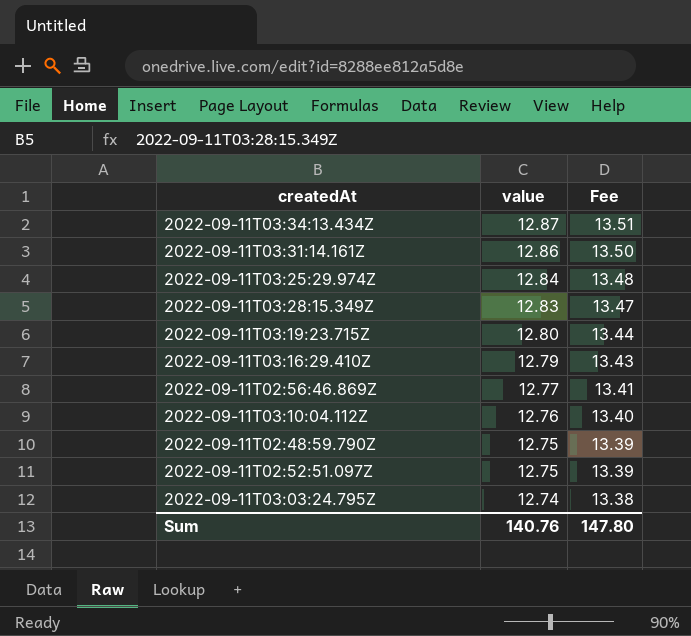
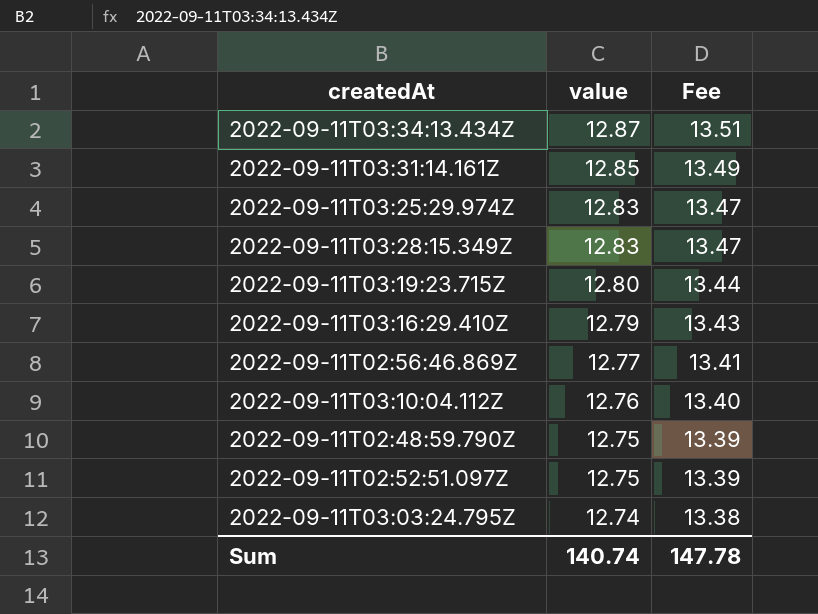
2022-09-11T03:31:14.161Z | value: 12.86 -> 12.85
2022-09-11T03:31:14.161Z | Fee: 13.50 -> 13.49
2022-09-11T03:25:29.974Z | value: 12.84 -> 12.83
2022-09-11T03:25:29.974Z | Fee: 13.48 -> 13.47
Sum | value: 140.76 -> 140.74
Sum | Fee: 147.80 -> 147.78

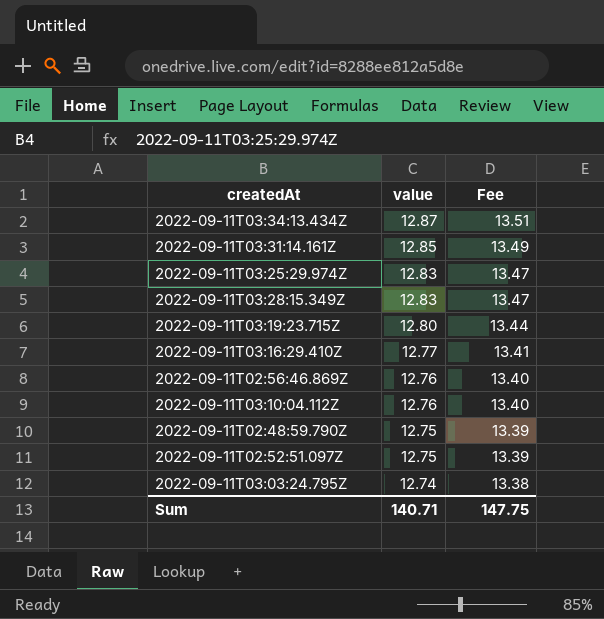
2022-09-11T03:16:29.410Z | value: 12.79 -> 12.77
2022-09-11T03:16:29.410Z | Fee: 13.43 -> 13.41
2022-09-11T02:56:46.869Z | value: 12.77 -> 12.76
2022-09-11T02:56:46.869Z | Fee: 13.41 -> 13.40
Sum | value: 140.74 -> 140.71
Sum | Fee: 147.78 -> 147.75

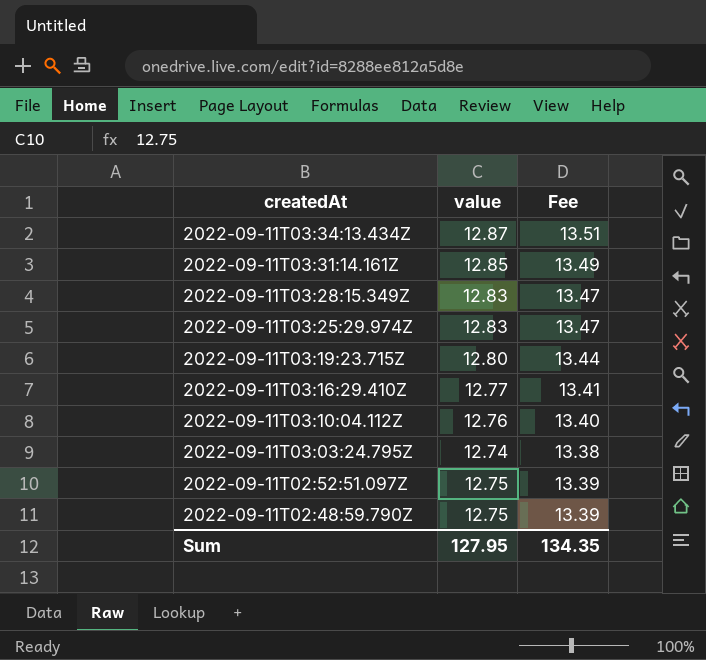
row order: value descending -> createdAt descending
row 2022-09-11T02:56:46.869Z: 12.76 | 13.40 -> none
Sum | value: 140.71 -> 127.95
Sum | Fee: 147.75 -> 134.35

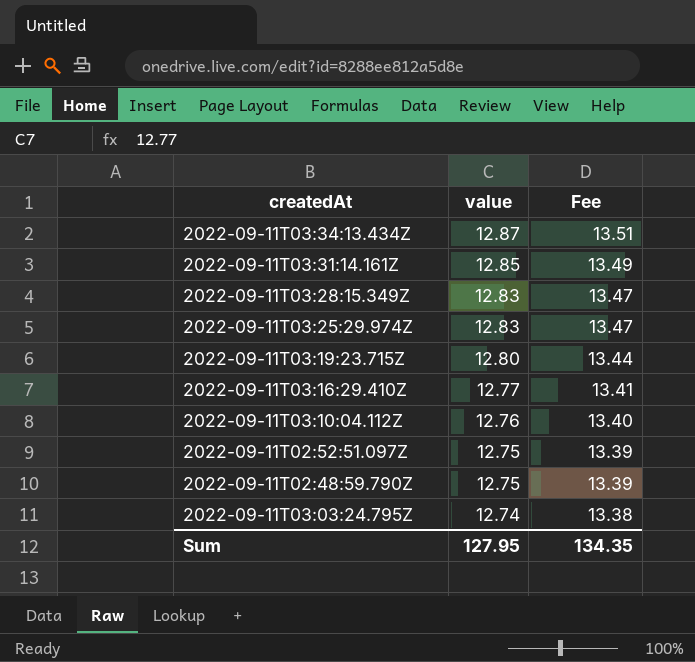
row order: createdAt descending -> value descending

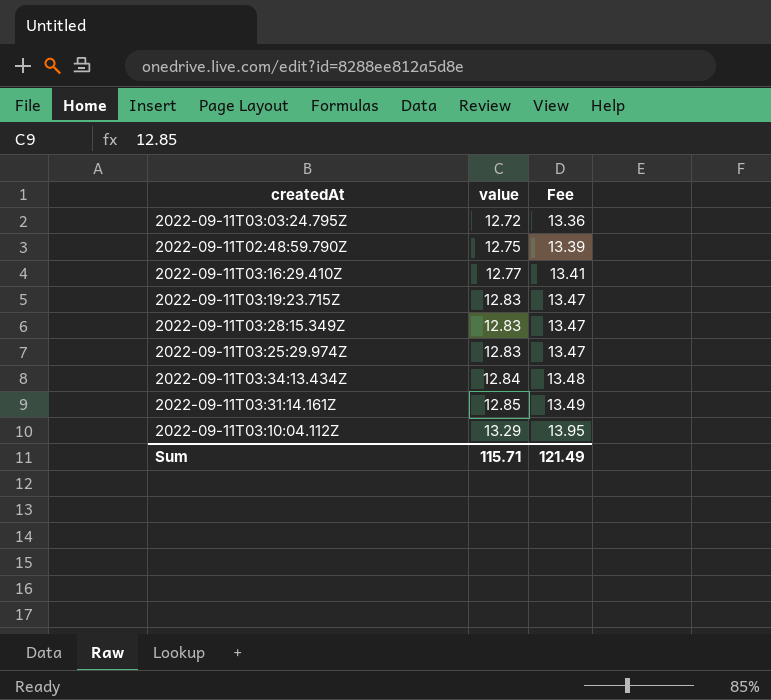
row order: value descending -> value ascending
row 2022-09-11T02:52:51.097Z: 12.75 | 13.39 -> none
2022-09-11T03:03:24.795Z | value: 12.74 -> 12.72
2022-09-11T03:03:24.795Z | Fee: 13.38 -> 13.36
2022-09-11T03:19:23.715Z | value: 12.80 -> 12.83
2022-09-11T03:19:23.715Z | Fee: 13.44 -> 13.47
2022-09-11T03:34:13.434Z | value: 12.87 -> 12.84
2022-09-11T03:34:13.434Z | Fee: 13.51 -> 13.48
2022-09-11T03:10:04.112Z | value: 12.76 -> 13.29
2022-09-11T03:10:04.112Z | Fee: 13.40 -> 13.95
Sum | value: 127.95 -> 115.71
Sum | Fee: 134.35 -> 121.49

